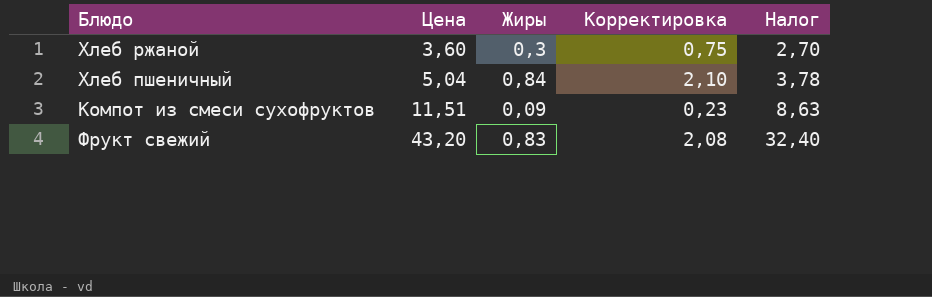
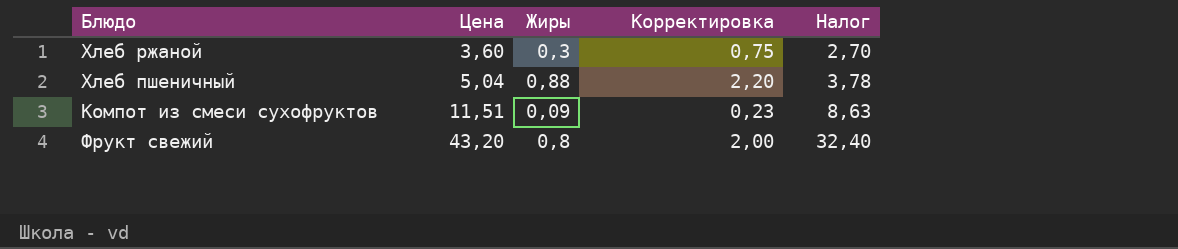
Хлеб пшеничный | Жиры: 0,84 -> 0,88
Хлеб пшеничный | Корректировка: 2,10 -> 2,20
Фрукт свежий | Жиры: 0,83 -> 0,8
Фрукт свежий | Корректировка: 2,08 -> 2,00

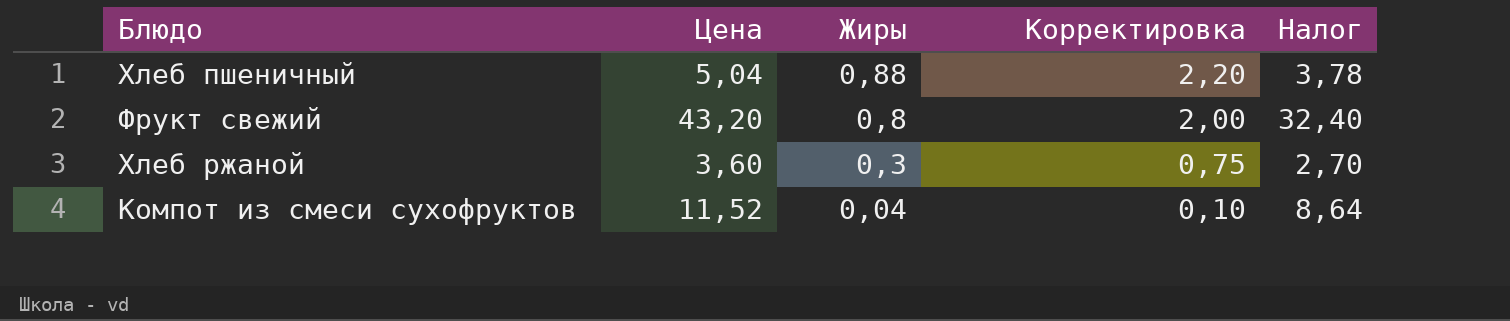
row order: Цена ascending -> Жиры descending
Компот из смеси сухофруктов | Цена: 11,51 -> 11,52
Компот из смеси сухофруктов | Жиры: 0,09 -> 0,04
Компот из смеси сухофруктов | Корректировка: 0,23 -> 0,10
Компот из смеси сухофруктов | Налог: 8,63 -> 8,64

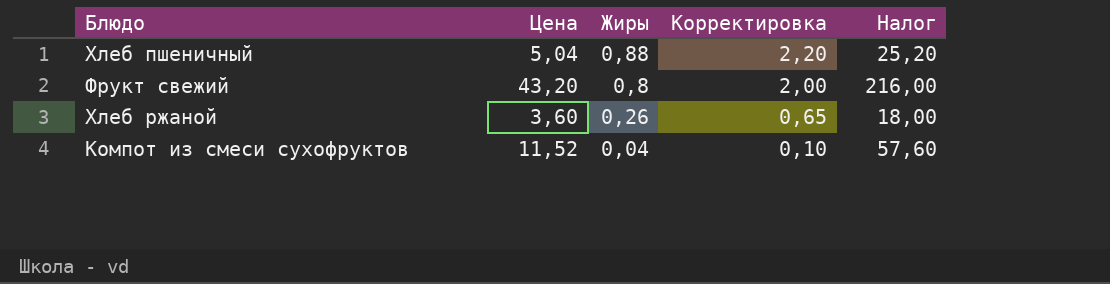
column Налог | formula: [Цена] * 0,75 -> [Цена] * 5
Хлеб ржаной | Жиры: 0,3 -> 0,26
Хлеб ржаной | Корректировка: 0,75 -> 0,65

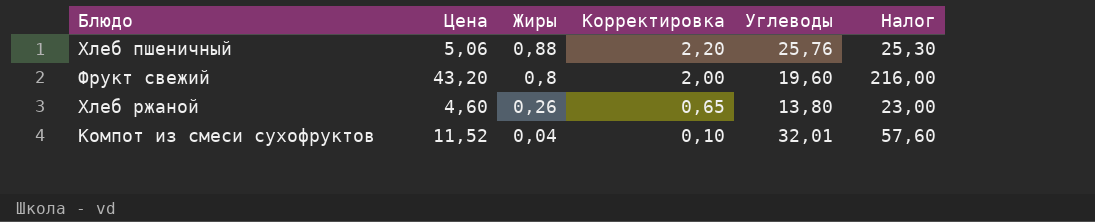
column Углеводы | position: none -> 5
Хлеб пшеничный | Цена: 5,04 -> 5,06
Хлеб пшеничный | Налог: 25,20 -> 25,30
Хлеб ржаной | Цена: 3,60 -> 4,60
Хлеб ржаной | Налог: 18,00 -> 23,00

